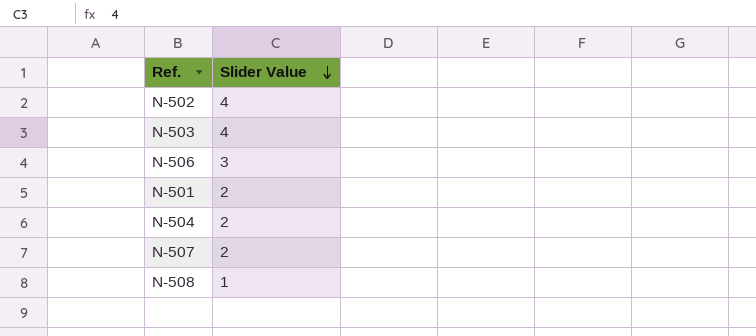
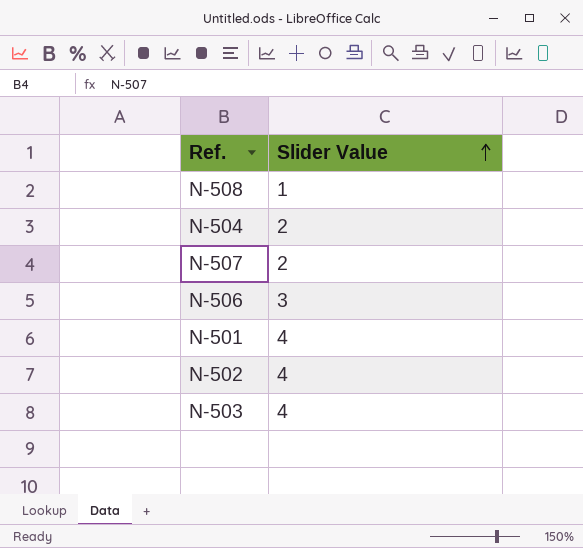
row order: Slider Value descending -> Slider Value ascending
N-501 | Slider Value: 2 -> 4

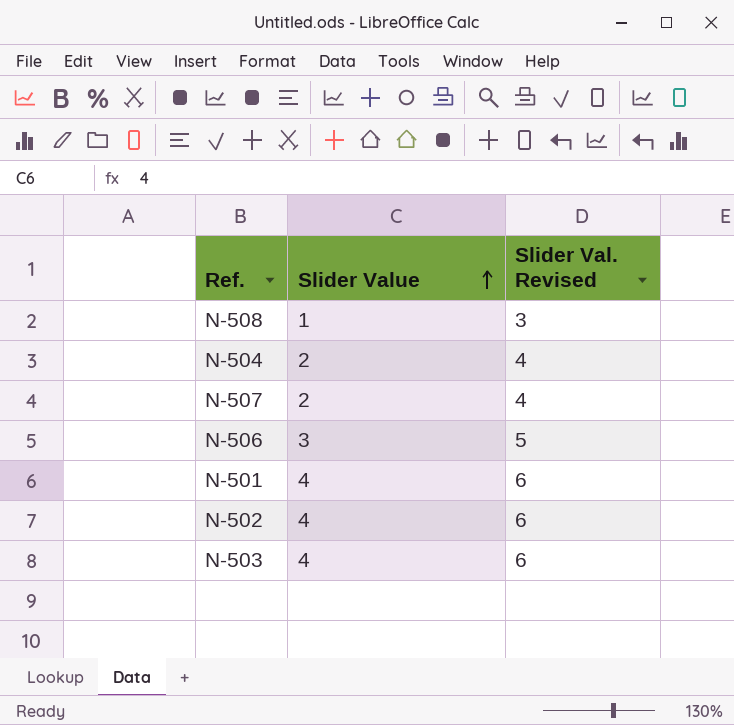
column Slider Val. Revised | formula: none -> [Slider Value] + 2

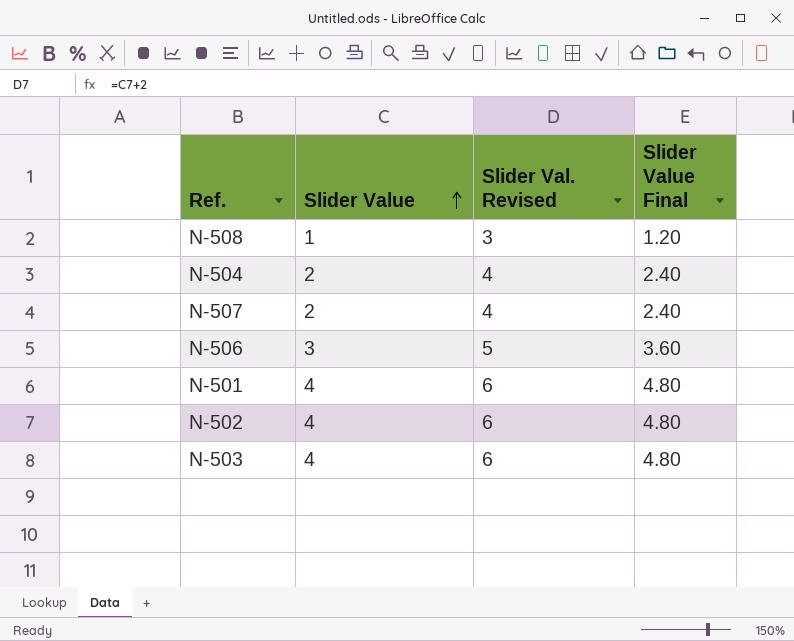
column Slider Value Final | formula: none -> [Slider Value] * 1.2

